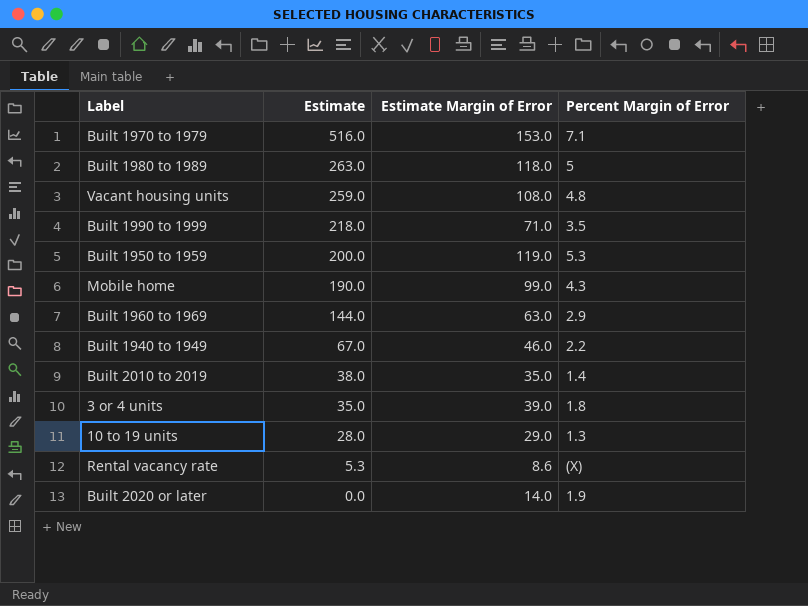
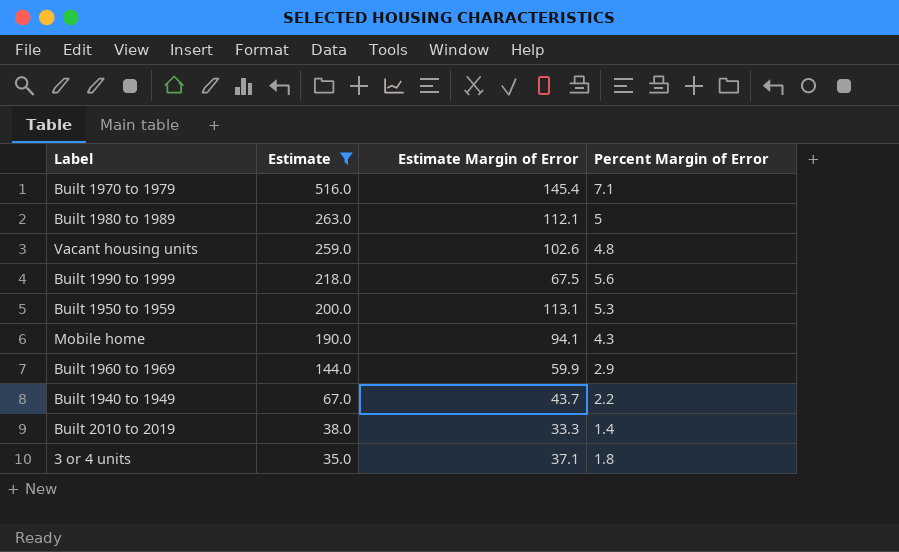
filter: none -> Estimate >= 35.0
Built 1970 to 1979 | Estimate Margin of Error: 153.0 -> 145.4
Built 1980 to 1989 | Estimate Margin of Error: 118.0 -> 112.1
Vacant housing units | Estimate Margin of Error: 108.0 -> 102.6
Built 1990 to 1999 | Estimate Margin of Error: 71.0 -> 67.5
Built 1990 to 1999 | Percent Margin of Error: 3.5 -> 5.6
Built 1950 to 1959 | Estimate Margin of Error: 119.0 -> 113.1
Mobile home | Estimate Margin of Error: 99.0 -> 94.1
Built 1960 to 1969 | Estimate Margin of Error: 63.0 -> 59.9
Built 1940 to 1949 | Estimate Margin of Error: 46.0 -> 43.7
Built 2010 to 2019 | Estimate Margin of Error: 35.0 -> 33.3
3 or 4 units | Estimate Margin of Error: 39.0 -> 37.1

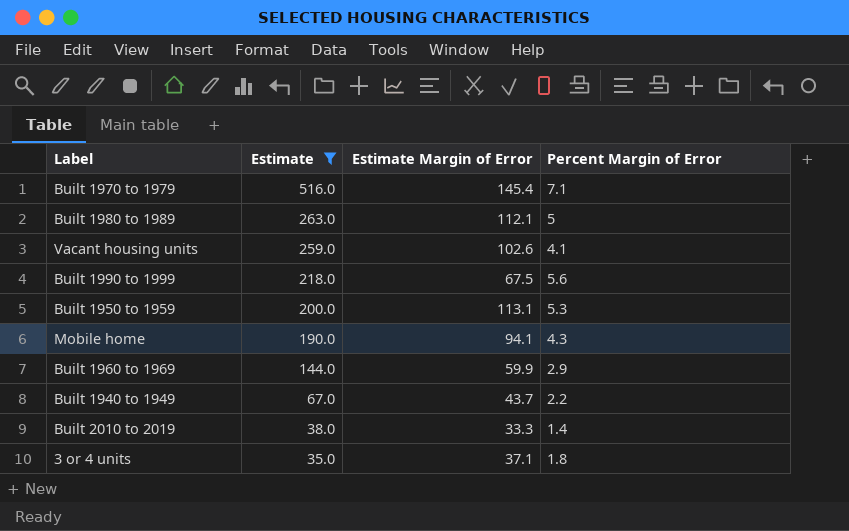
Vacant housing units | Percent Margin of Error: 4.8 -> 4.1

